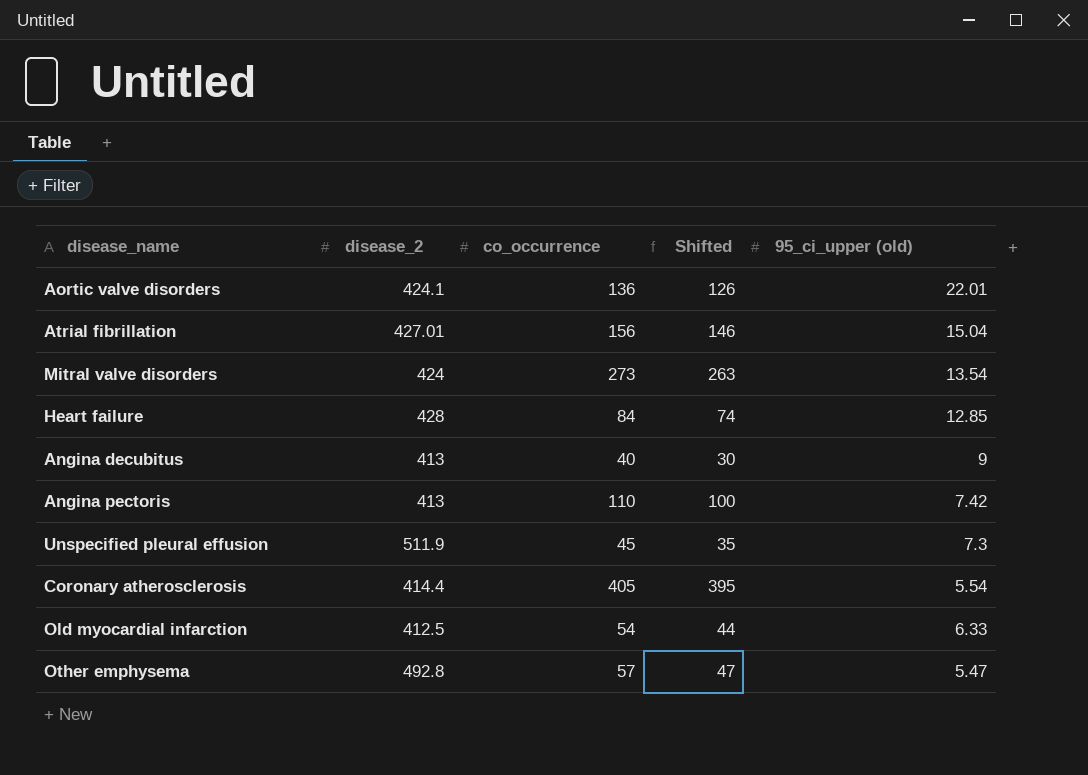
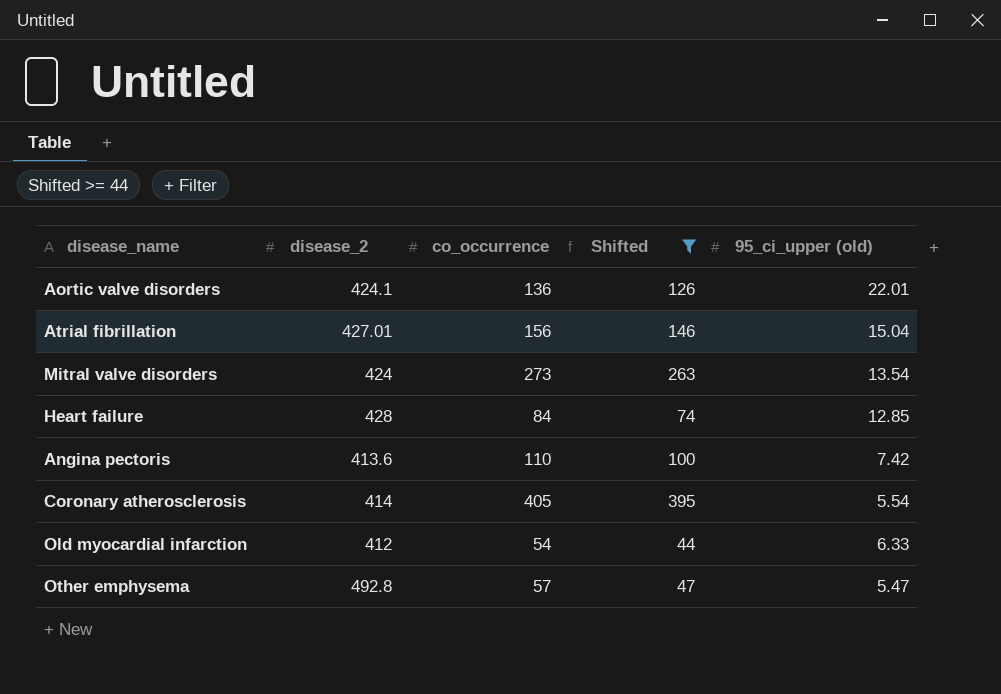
filter: none -> Shifted >= 44
Angina pectoris | disease_2: 413 -> 413.6
Coronary atherosclerosis | disease_2: 414.4 -> 414
Old myocardial infarction | disease_2: 412.5 -> 412

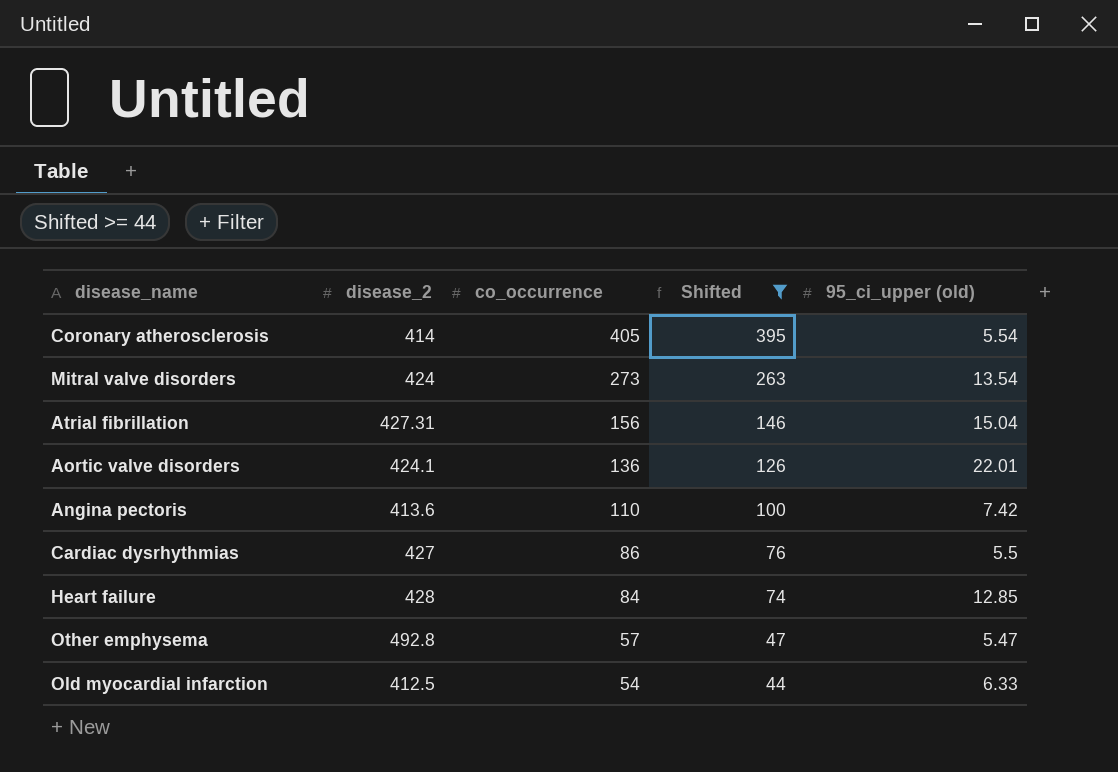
row order: none -> co_occurrence descending
Atrial fibrillation | disease_2: 427.01 -> 427.31
row Cardiac dysrhythmias: none -> 427 | 86 | 76 | 5.5
Old myocardial infarction | disease_2: 412 -> 412.5

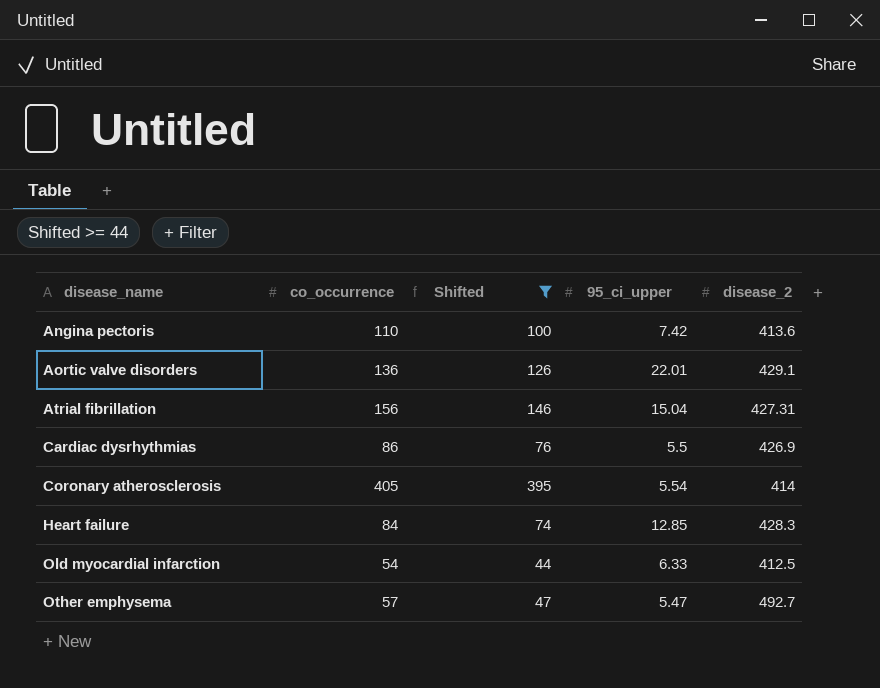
row order: co_occurrence descending -> disease_name ascending
column name: 95_ci_upper (old) -> 95_ci_upper
column disease_2 | position: 2 -> 5
row Mitral valve disorders: 424 | 273 | 263 | 13.54 -> none
Aortic valve disorders | disease_2: 424.1 -> 429.1
Cardiac dysrhythmias | disease_2: 427 -> 426.9
Heart failure | disease_2: 428 -> 428.3
Other emphysema | disease_2: 492.8 -> 492.7

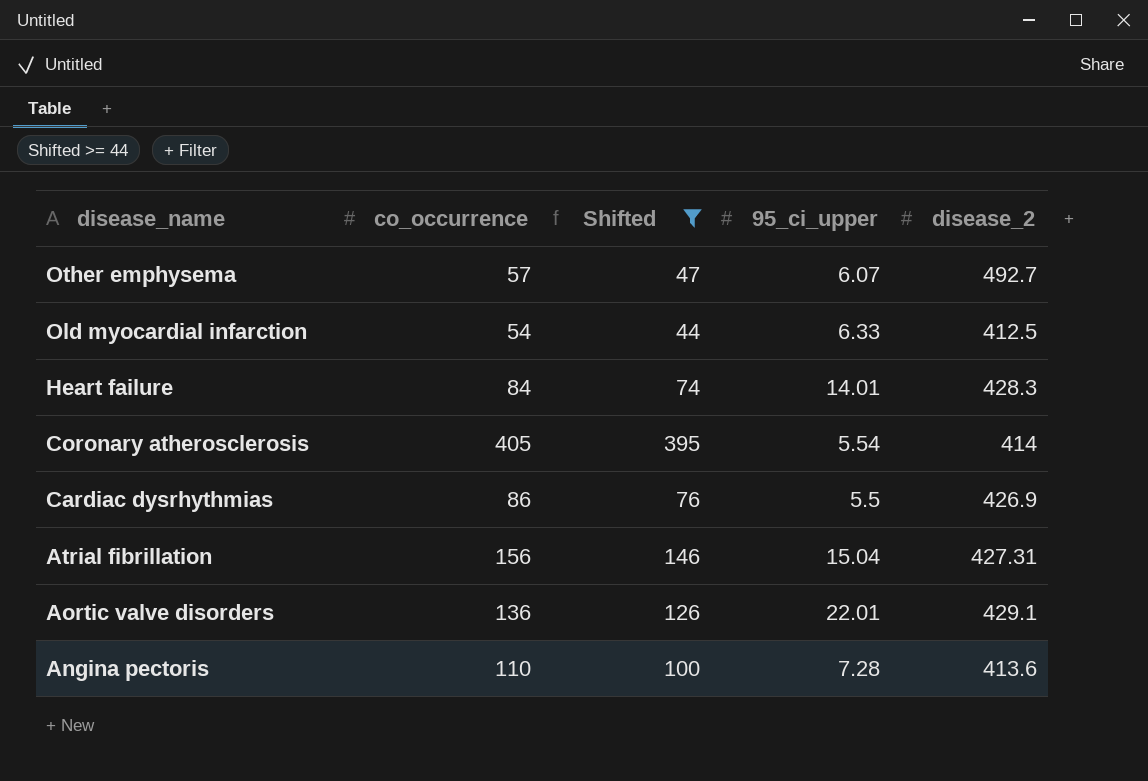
row order: disease_name ascending -> disease_name descending
Other emphysema | 95_ci_upper: 5.47 -> 6.07
Heart failure | 95_ci_upper: 12.85 -> 14.01
Angina pectoris | 95_ci_upper: 7.42 -> 7.28

